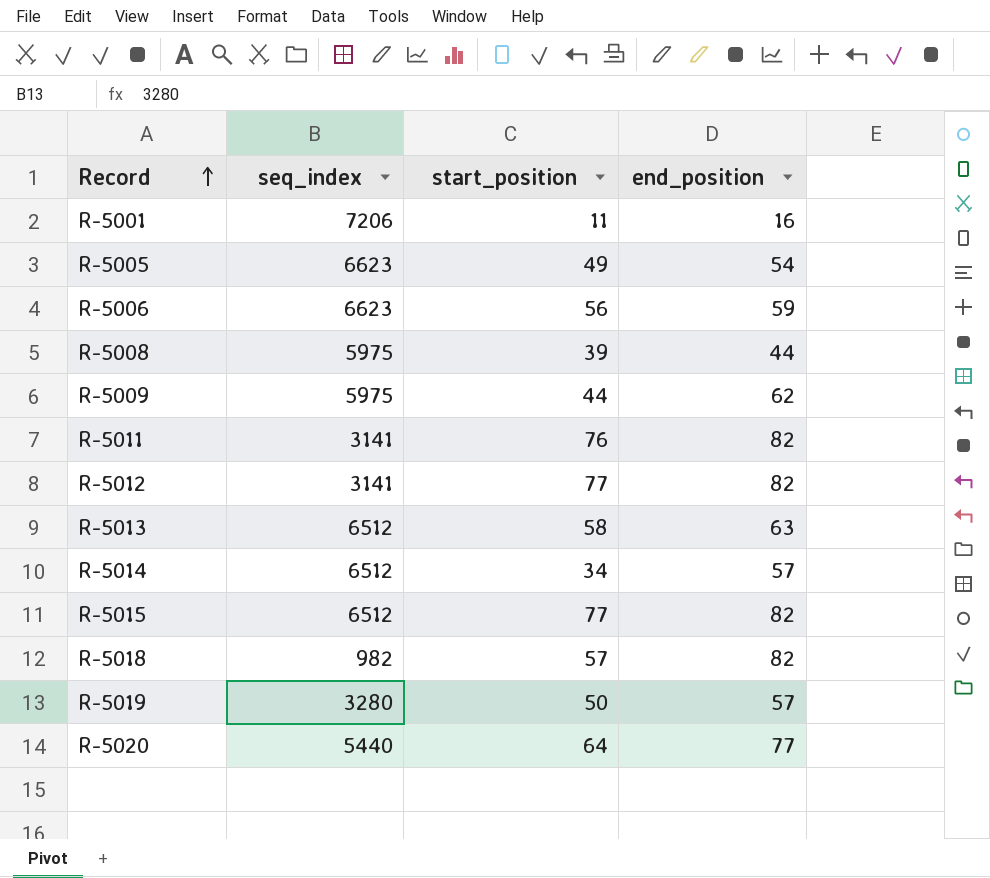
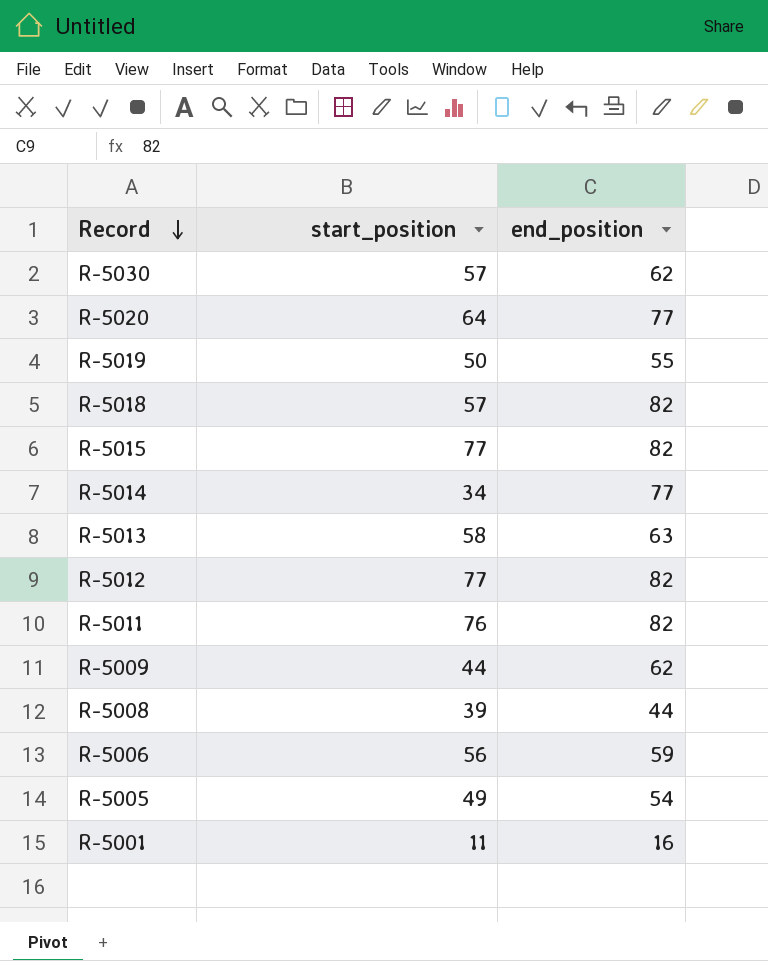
row order: Record ascending -> Record descending
column seq_index | position: 2 -> none
row R-5030: none -> 57 | 62
R-5019 | end_position: 57 -> 55
R-5014 | end_position: 57 -> 77

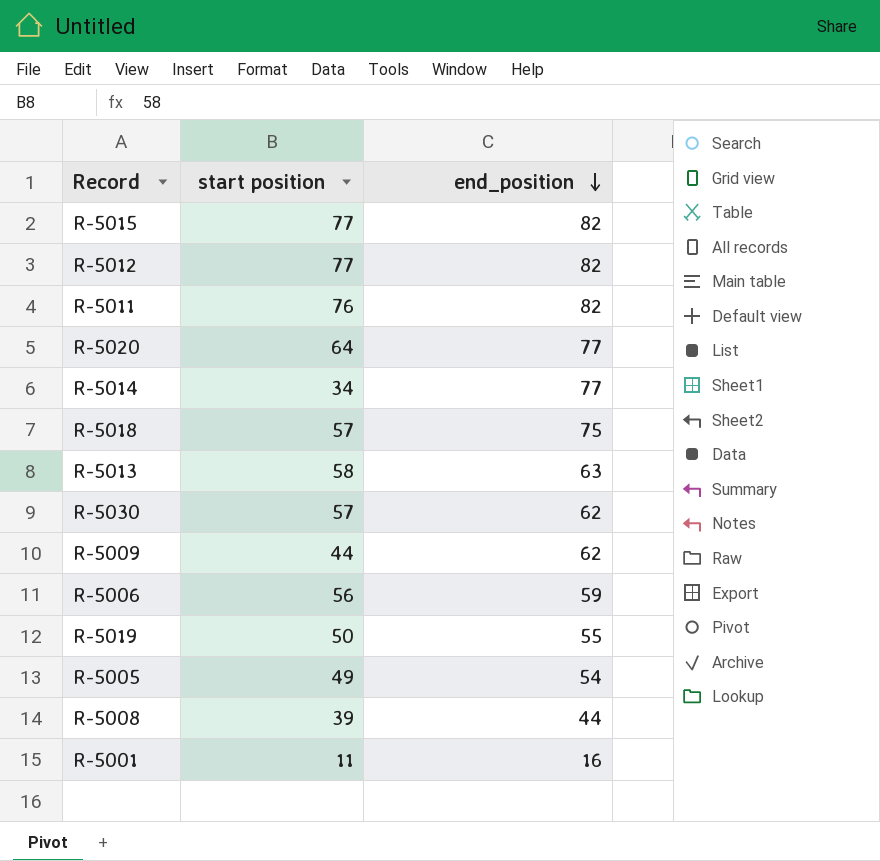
row order: Record descending -> end_position descending
column name: start_position -> start position
R-5018 | end_position: 82 -> 75

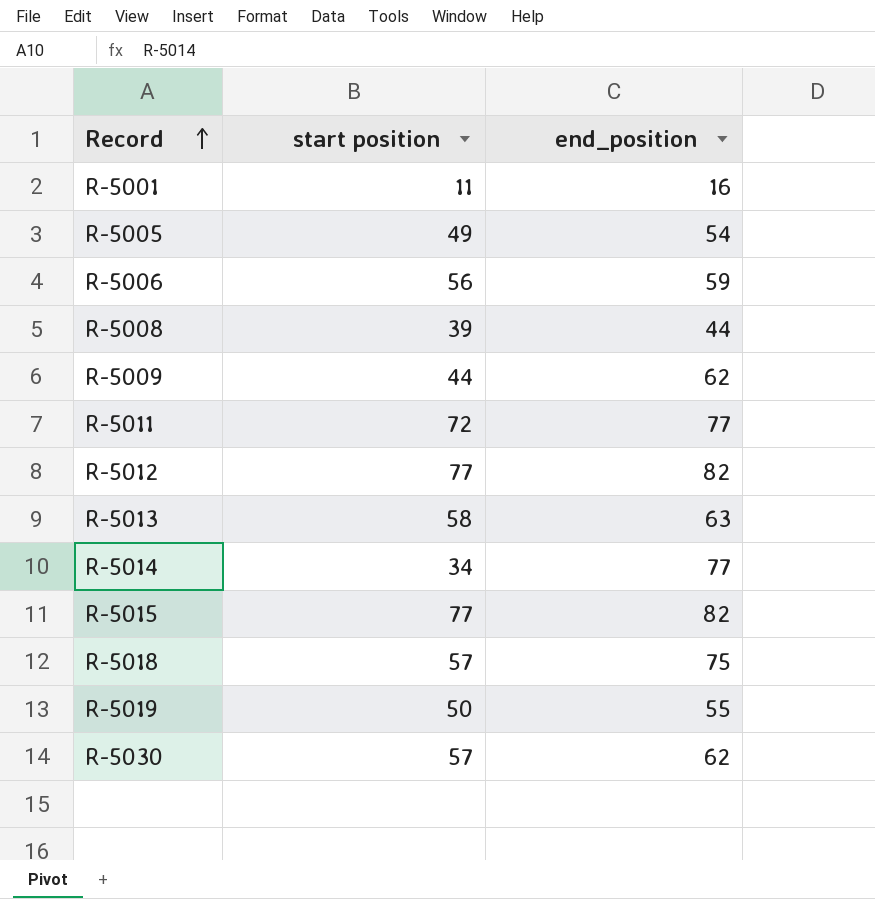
row order: end_position descending -> Record ascending
row R-5020: 64 | 77 -> none
R-5011 | start position: 76 -> 72
R-5011 | end_position: 82 -> 77

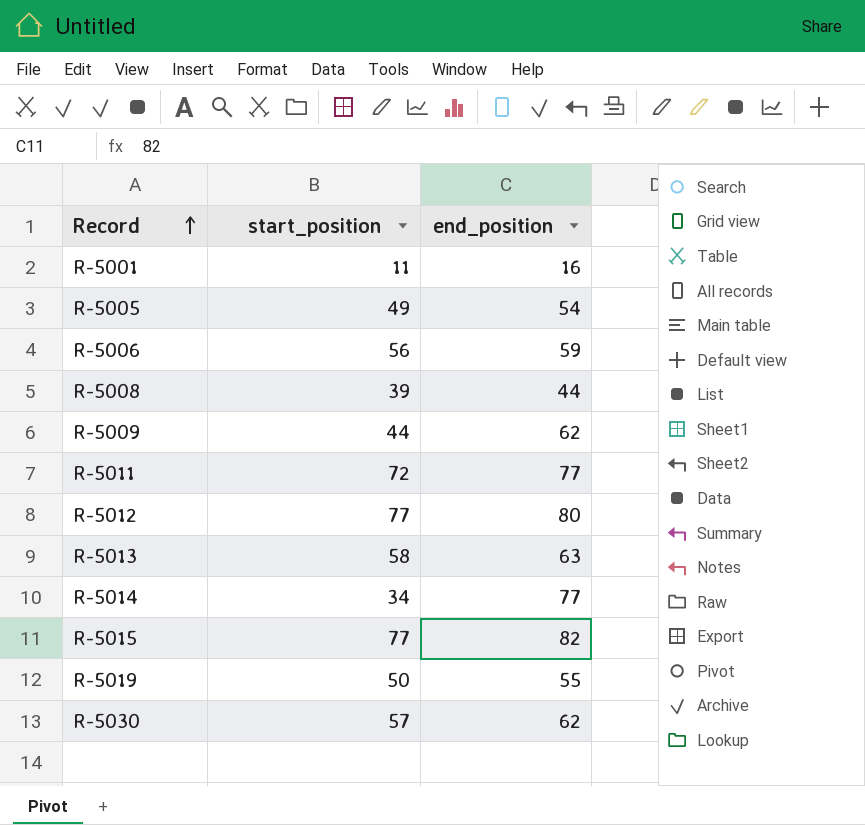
column name: start position -> start_position
row R-5018: 57 | 75 -> none
R-5012 | end_position: 82 -> 80

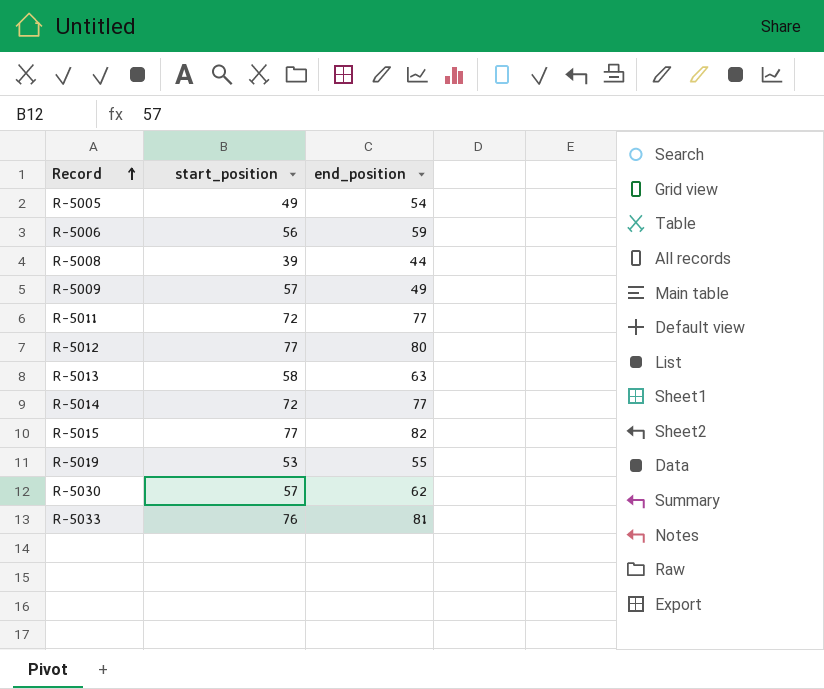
row R-5001: 11 | 16 -> none
R-5009 | start_position: 44 -> 57
R-5009 | end_position: 62 -> 49
R-5014 | start_position: 34 -> 72
R-5019 | start_position: 50 -> 53
row R-5033: none -> 76 | 81

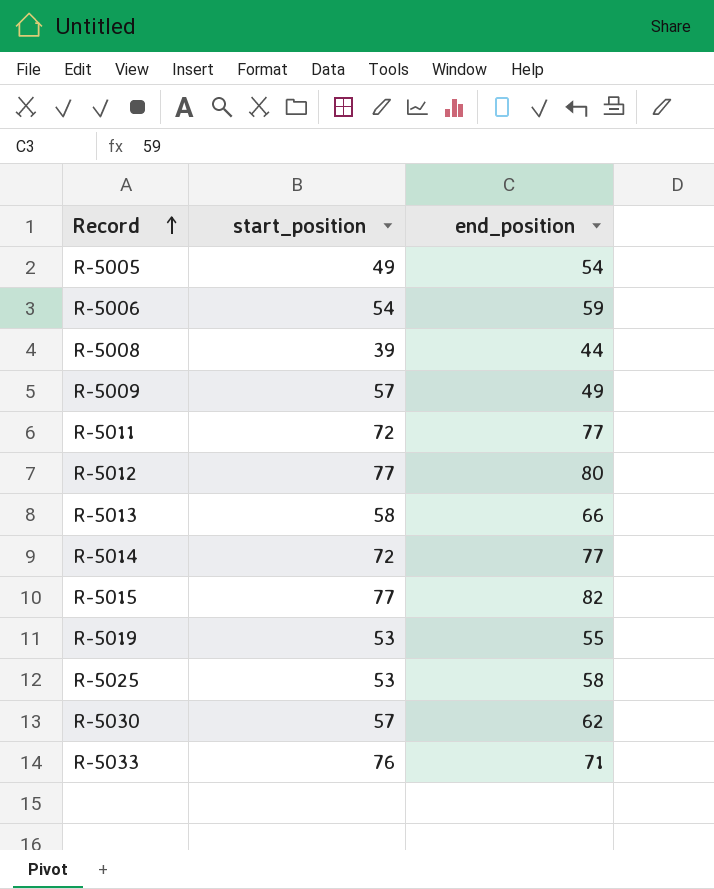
R-5006 | start_position: 56 -> 54
R-5013 | end_position: 63 -> 66
row R-5025: none -> 53 | 58
R-5033 | end_position: 81 -> 71

